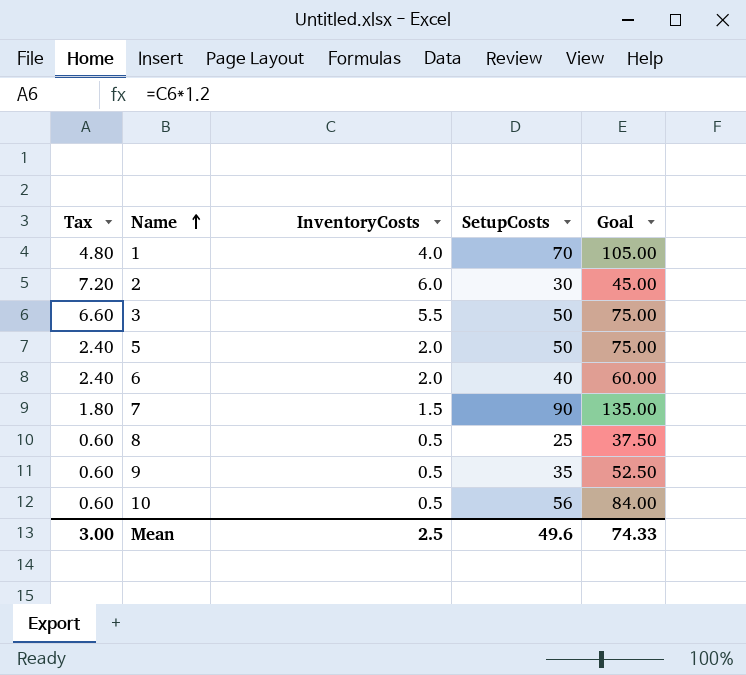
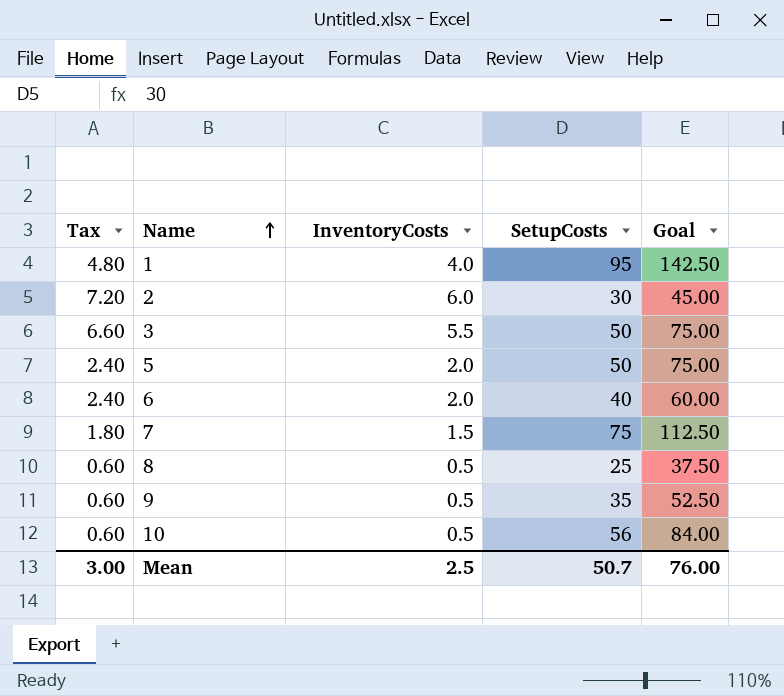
1 | SetupCosts: 70 -> 95
1 | Goal: 105.00 -> 142.50
7 | SetupCosts: 90 -> 75
7 | Goal: 135.00 -> 112.50
Mean | SetupCosts: 49.6 -> 50.7
Mean | Goal: 74.33 -> 76.00

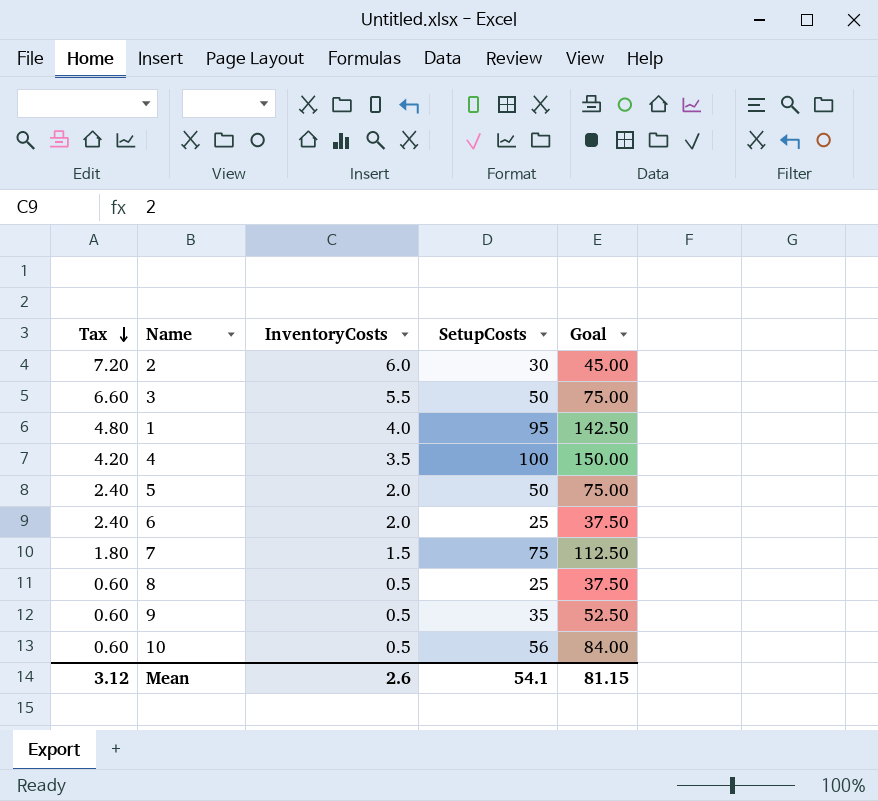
row order: Name ascending -> Tax descending
row 4: none -> 4.20 | 3.5 | 100 | 150.00
6 | SetupCosts: 40 -> 25
6 | Goal: 60.00 -> 37.50
Mean | Tax: 3.00 -> 3.12
Mean | InventoryCosts: 2.5 -> 2.6
Mean | SetupCosts: 50.7 -> 54.1
Mean | Goal: 76.00 -> 81.15

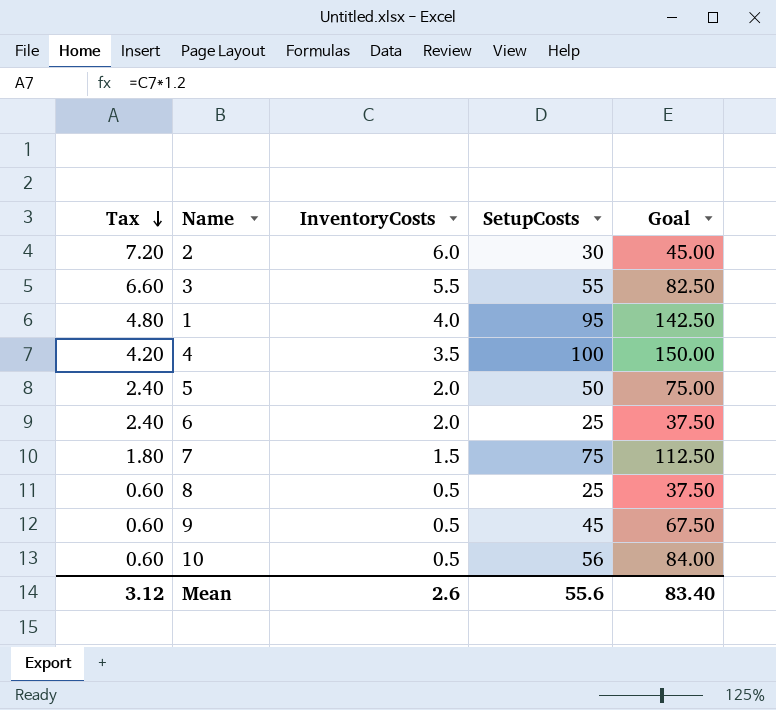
3 | SetupCosts: 50 -> 55
3 | Goal: 75.00 -> 82.50
9 | SetupCosts: 35 -> 45
9 | Goal: 52.50 -> 67.50
Mean | SetupCosts: 54.1 -> 55.6
Mean | Goal: 81.15 -> 83.40

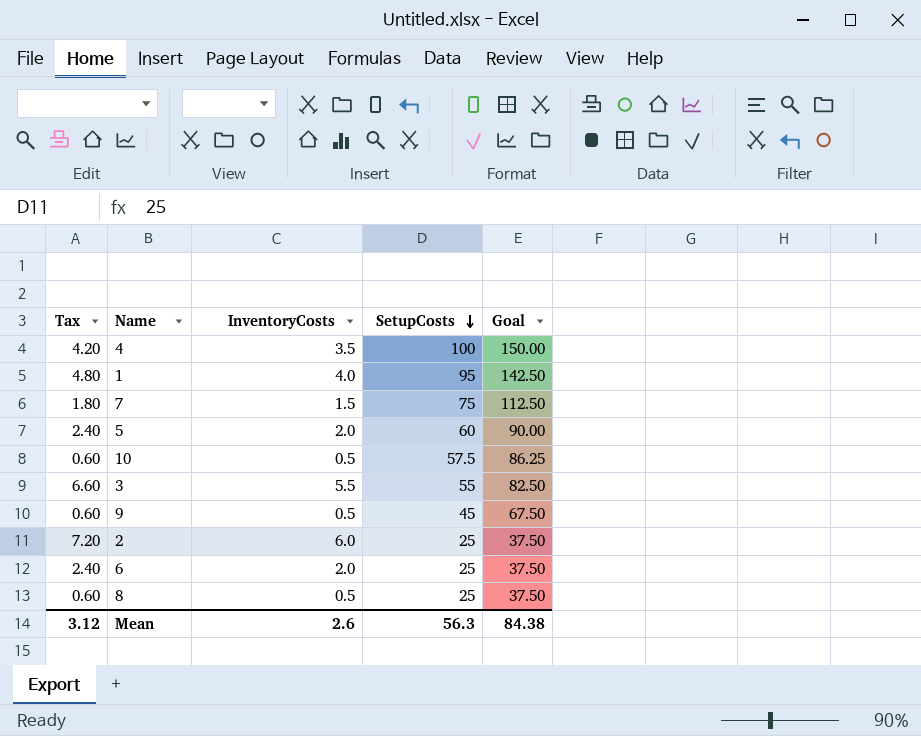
row order: Tax descending -> SetupCosts descending
5 | SetupCosts: 50 -> 60
5 | Goal: 75.00 -> 90.00
10 | SetupCosts: 56 -> 57.5
10 | Goal: 84.00 -> 86.25
2 | SetupCosts: 30 -> 25
2 | Goal: 45.00 -> 37.50
Mean | SetupCosts: 55.6 -> 56.3
Mean | Goal: 83.40 -> 84.38

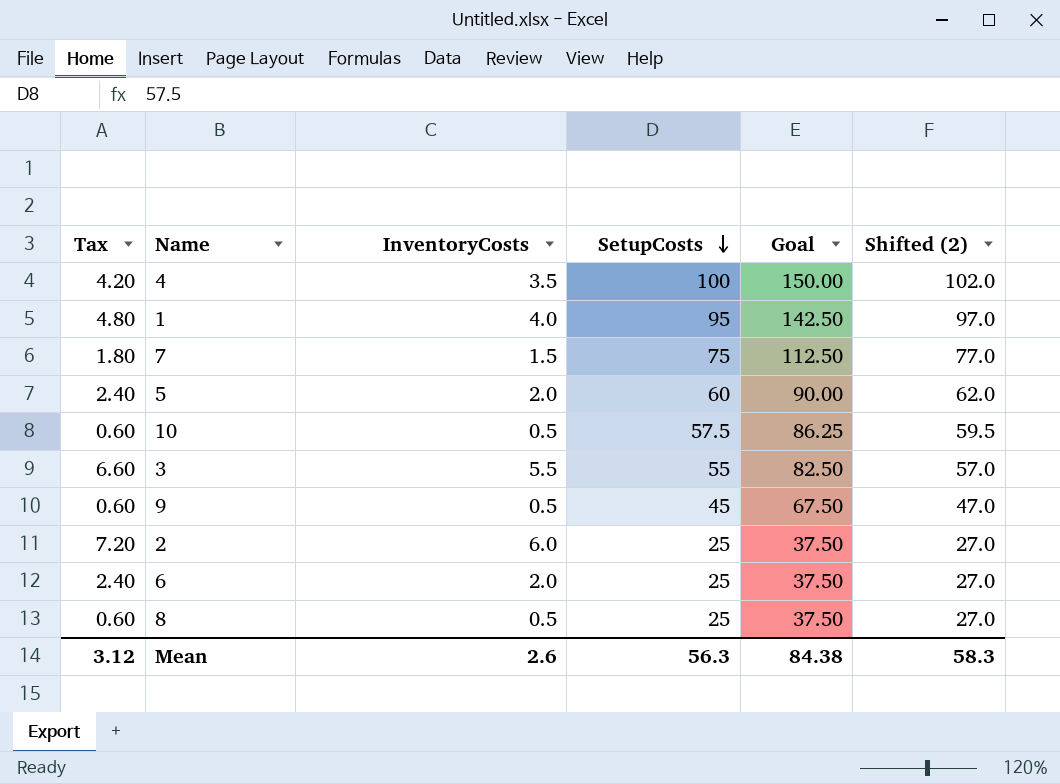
column Shifted (2) | formula: none -> [SetupCosts] + 2

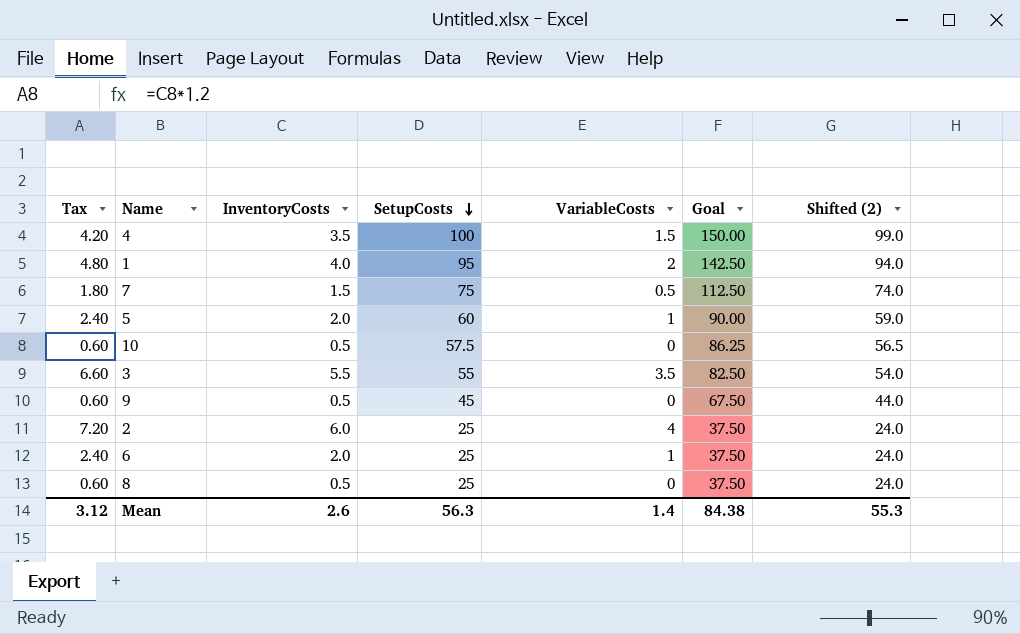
column VariableCosts | position: none -> 5
column Shifted (2) | formula: [SetupCosts] + 2 -> [SetupCosts] - 1
Mean | Shifted (2): 58.3 -> 55.3

